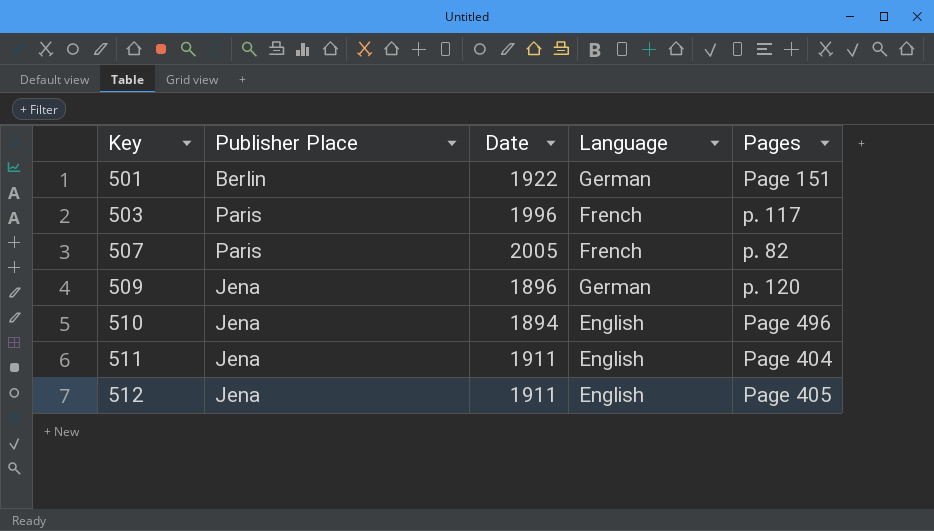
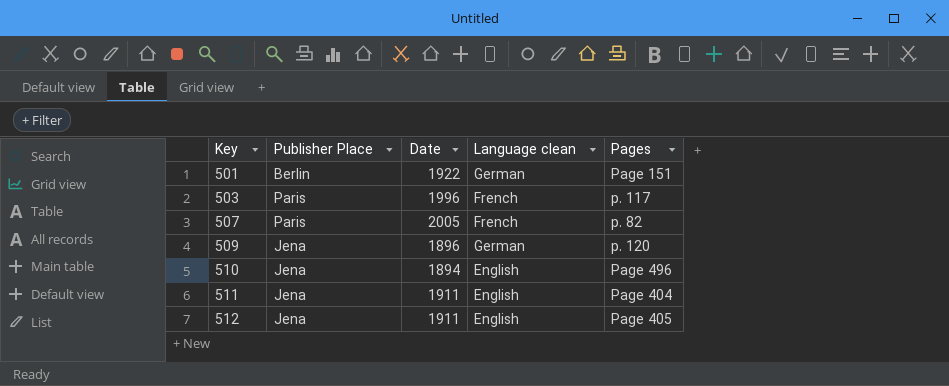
column name: Language -> Language clean

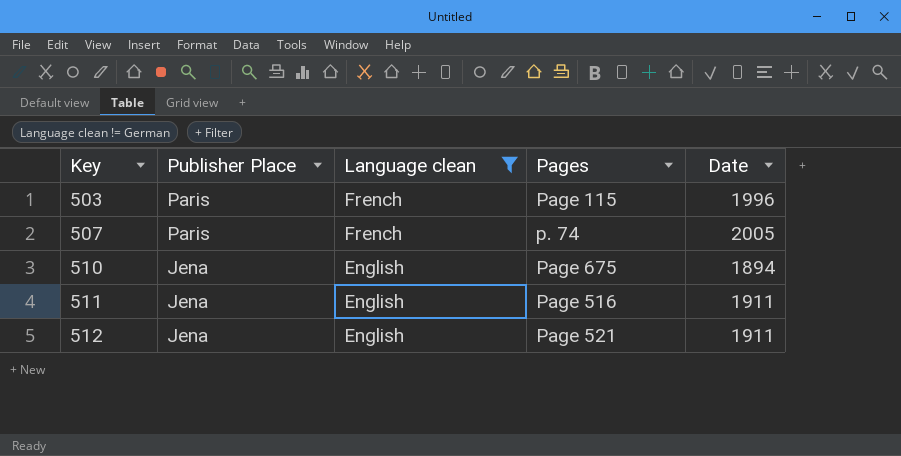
filter: none -> Language clean != German
column Date | position: 3 -> 5
503 | Pages: p. 117 -> Page 115
507 | Pages: p. 82 -> p. 74
510 | Pages: Page 496 -> Page 675
511 | Pages: Page 404 -> Page 516
512 | Pages: Page 405 -> Page 521

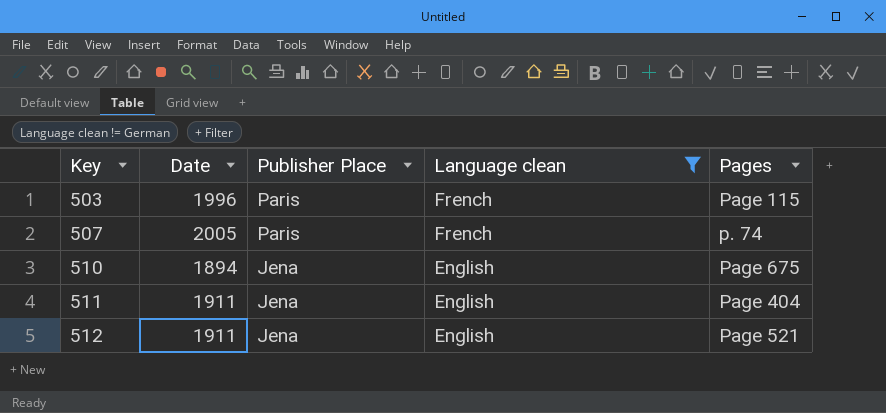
column Date | position: 5 -> 2
511 | Pages: Page 516 -> Page 404

